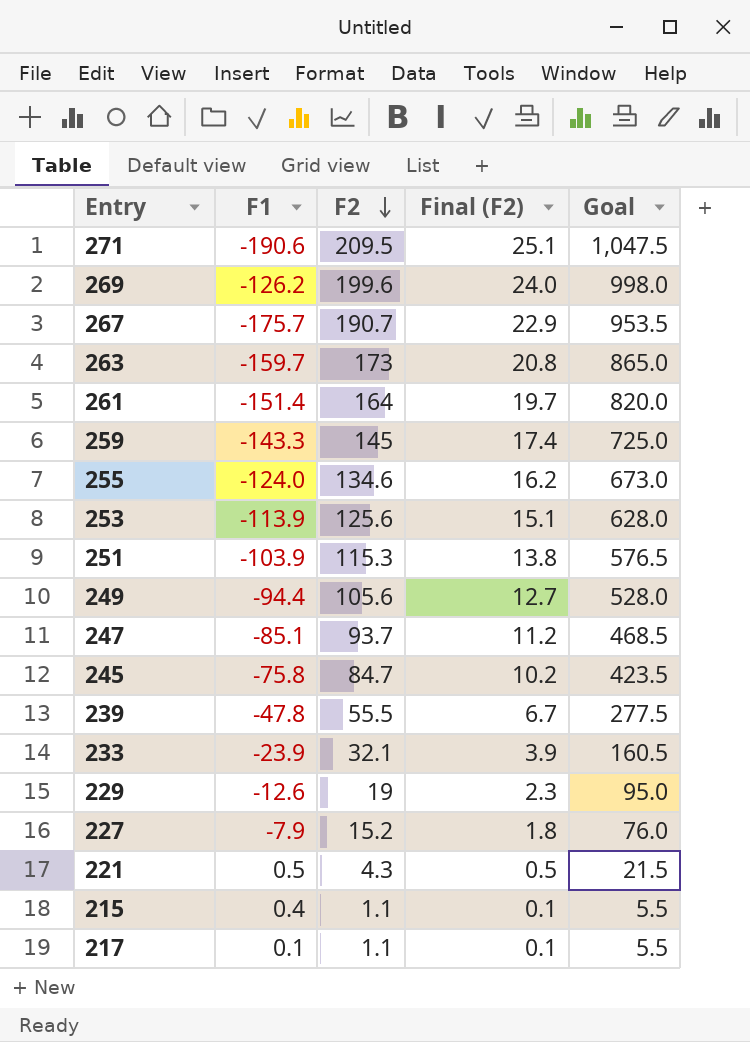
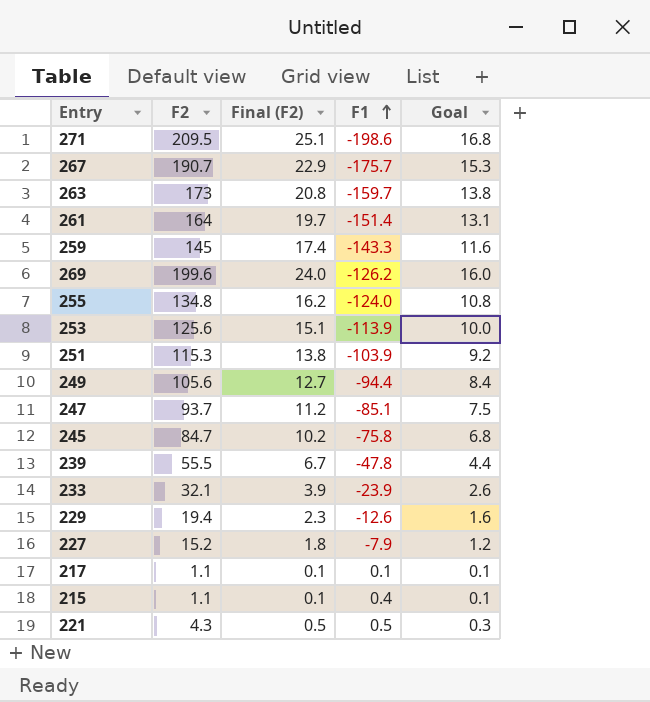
row order: F2 descending -> F1 ascending
column F1 | position: 2 -> 4
column Goal | formula: [F2] * 5 -> [F2] * 0.08
271 | F1: -190.6 -> -198.6
255 | F2: 134.6 -> 134.8
229 | F2: 19 -> 19.4

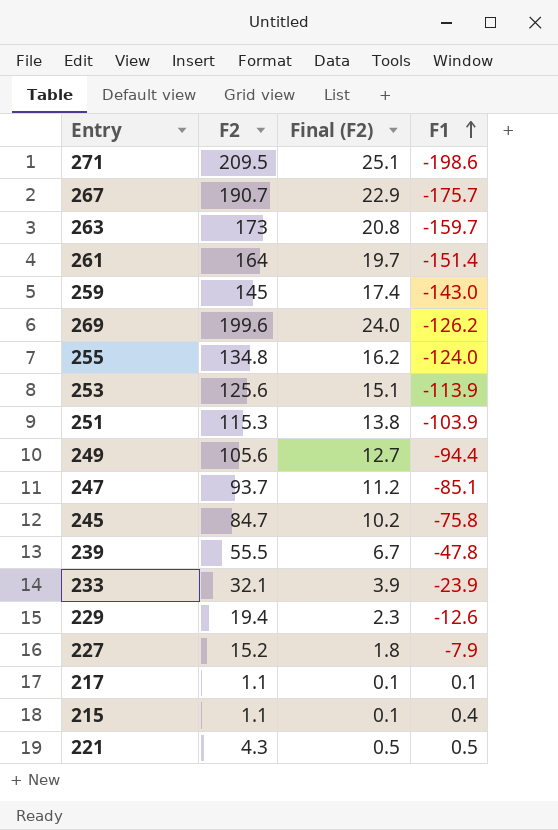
column Goal | formula: [F2] * 0.08 -> none
259 | F1: -143.3 -> -143.0

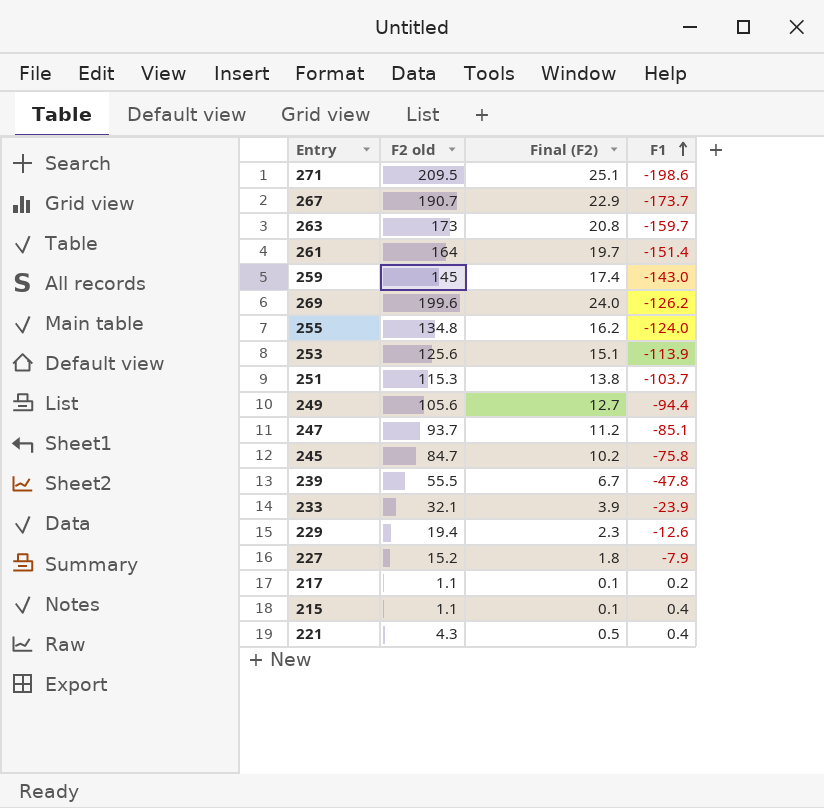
column name: F2 -> F2 old
267 | F1: -175.7 -> -173.7
251 | F1: -103.9 -> -103.7
217 | F1: 0.1 -> 0.2
221 | F1: 0.5 -> 0.4

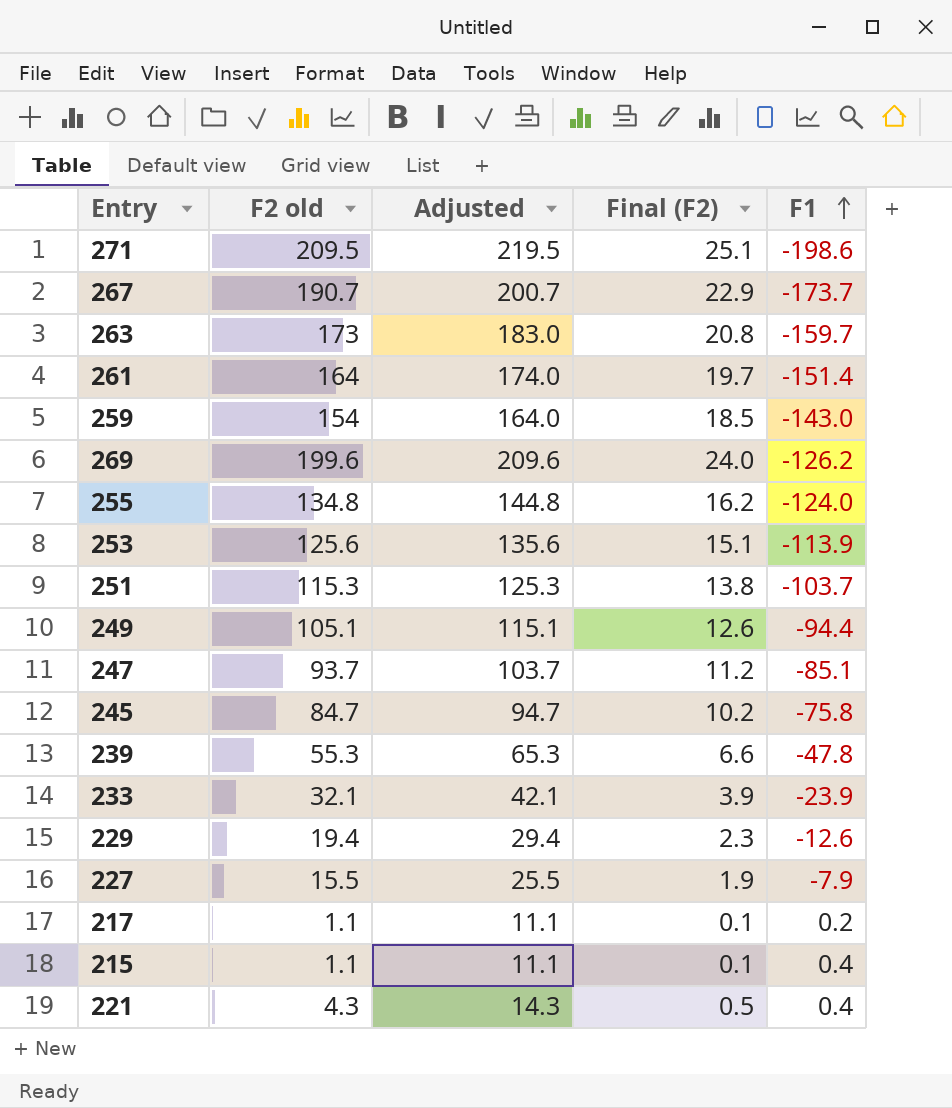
column Adjusted | formula: none -> [F2 old] + 10
259 | F2 old: 145 -> 154
259 | Final (F2): 17.4 -> 18.5
249 | F2 old: 105.6 -> 105.1
249 | Final (F2): 12.7 -> 12.6
239 | F2 old: 55.5 -> 55.3
239 | Final (F2): 6.7 -> 6.6
227 | F2 old: 15.2 -> 15.5
227 | Final (F2): 1.8 -> 1.9

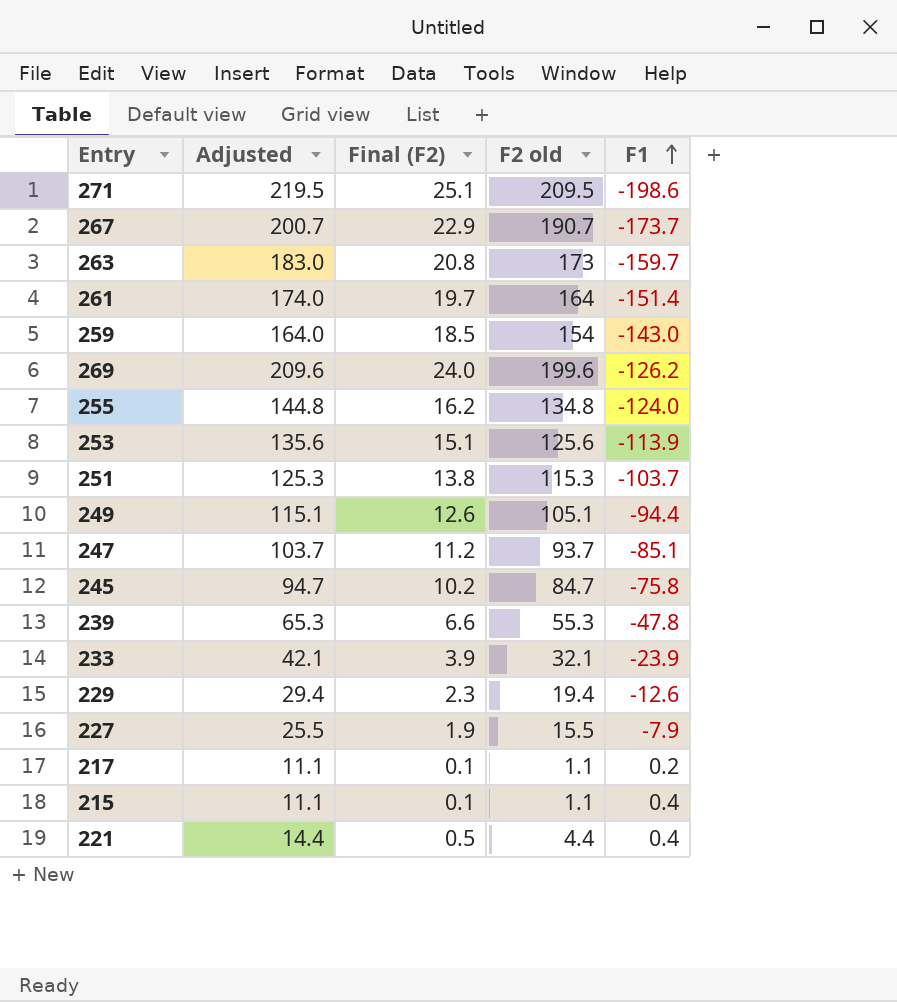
column F2 old | position: 2 -> 4
221 | Adjusted: 14.3 -> 14.4
221 | F2 old: 4.3 -> 4.4

